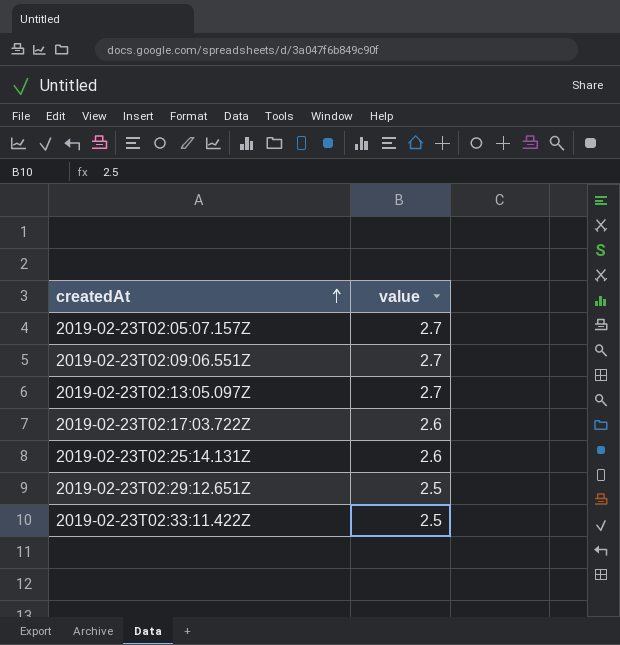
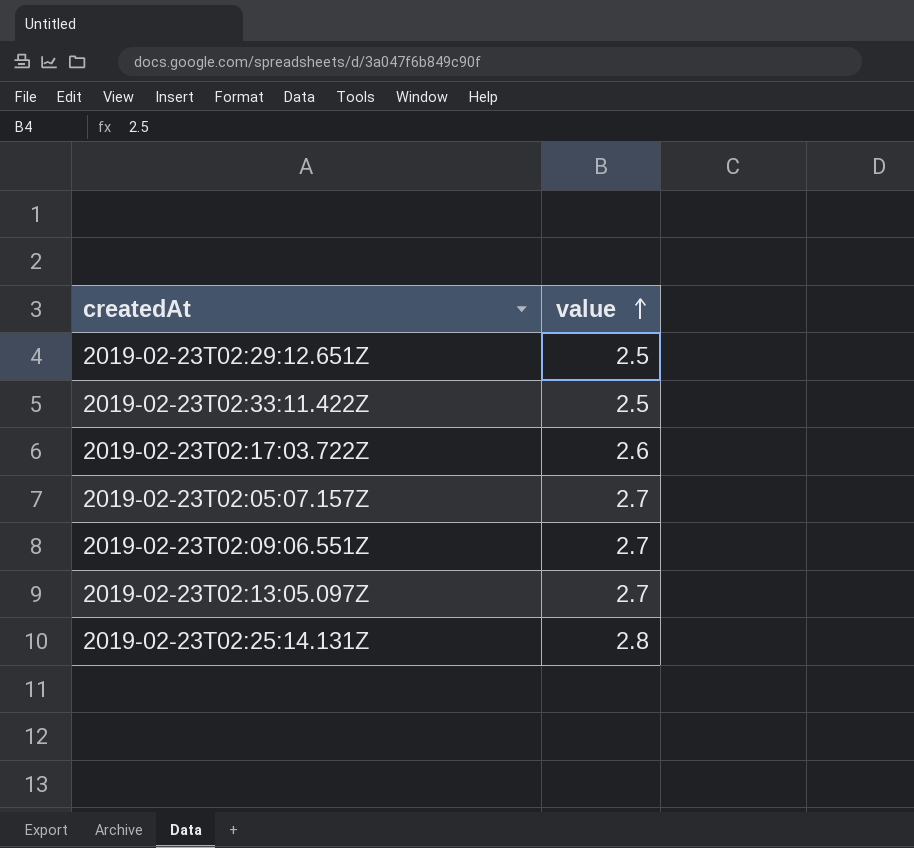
row order: createdAt ascending -> value ascending
2019-02-23T02:25:14.131Z | value: 2.6 -> 2.8

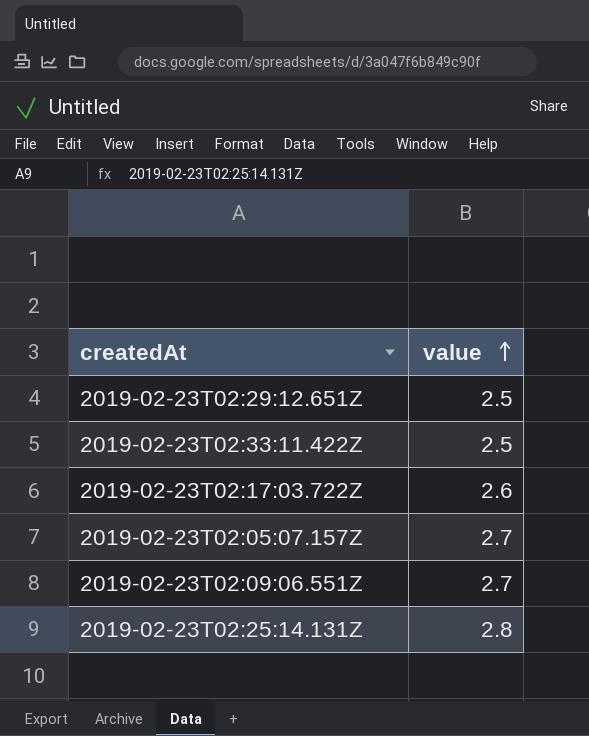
row 2019-02-23T02:13:05.097Z: 2.7 -> none

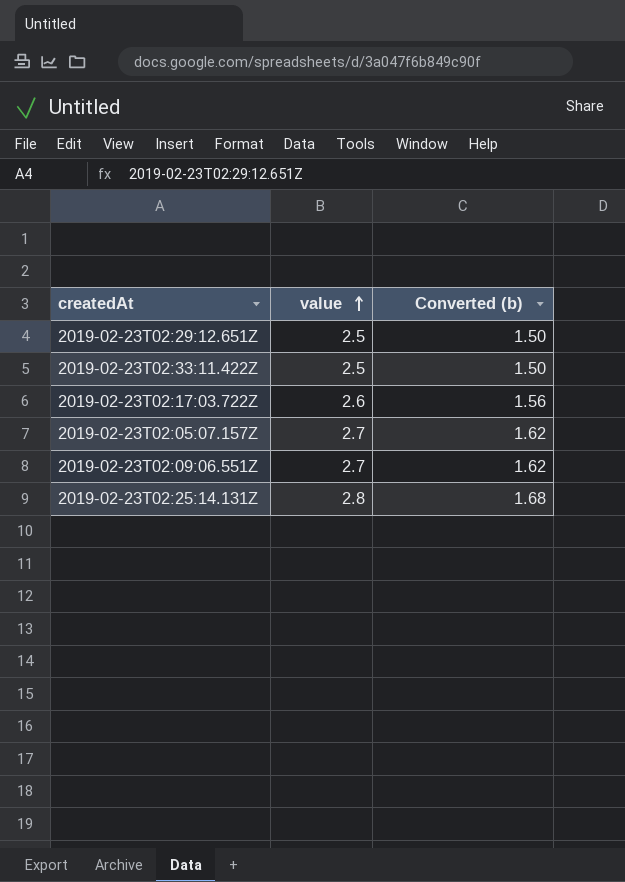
column Converted (b) | formula: none -> [value] * 0.6

